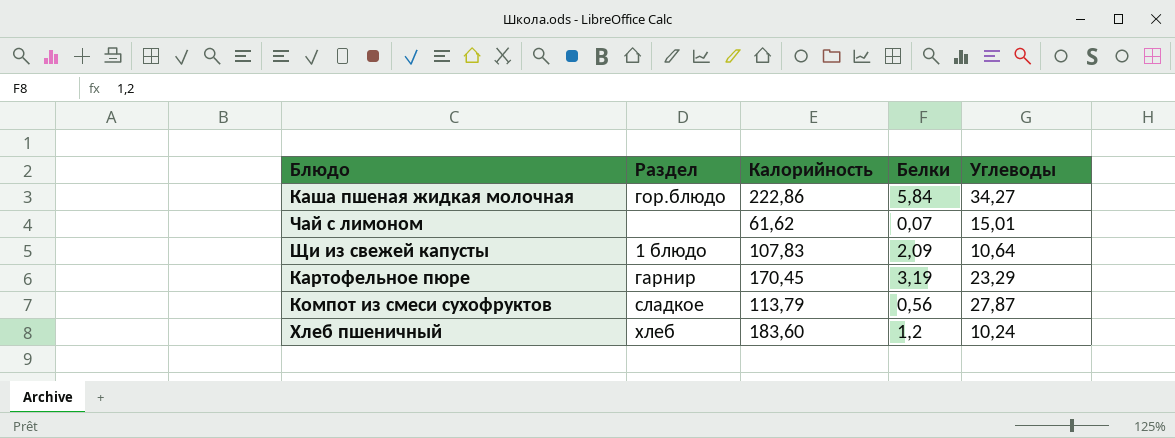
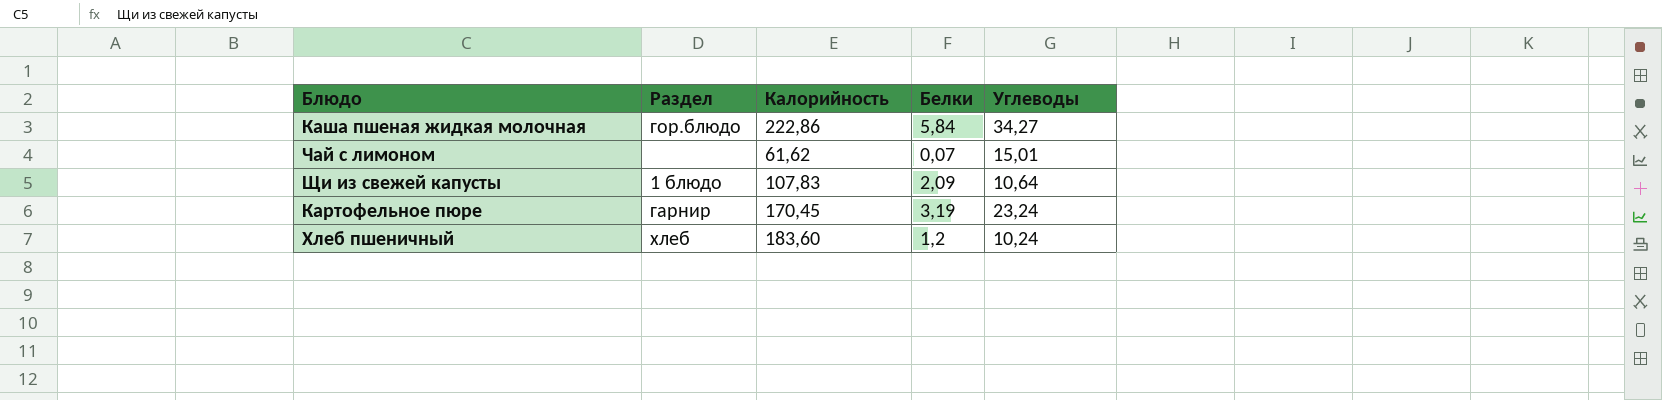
row Компот из смеси сухофруктов: сладкое | 113,79 | 0,56 | 27,87 -> none
Картофельное пюре | Углеводы: 23,29 -> 23,24

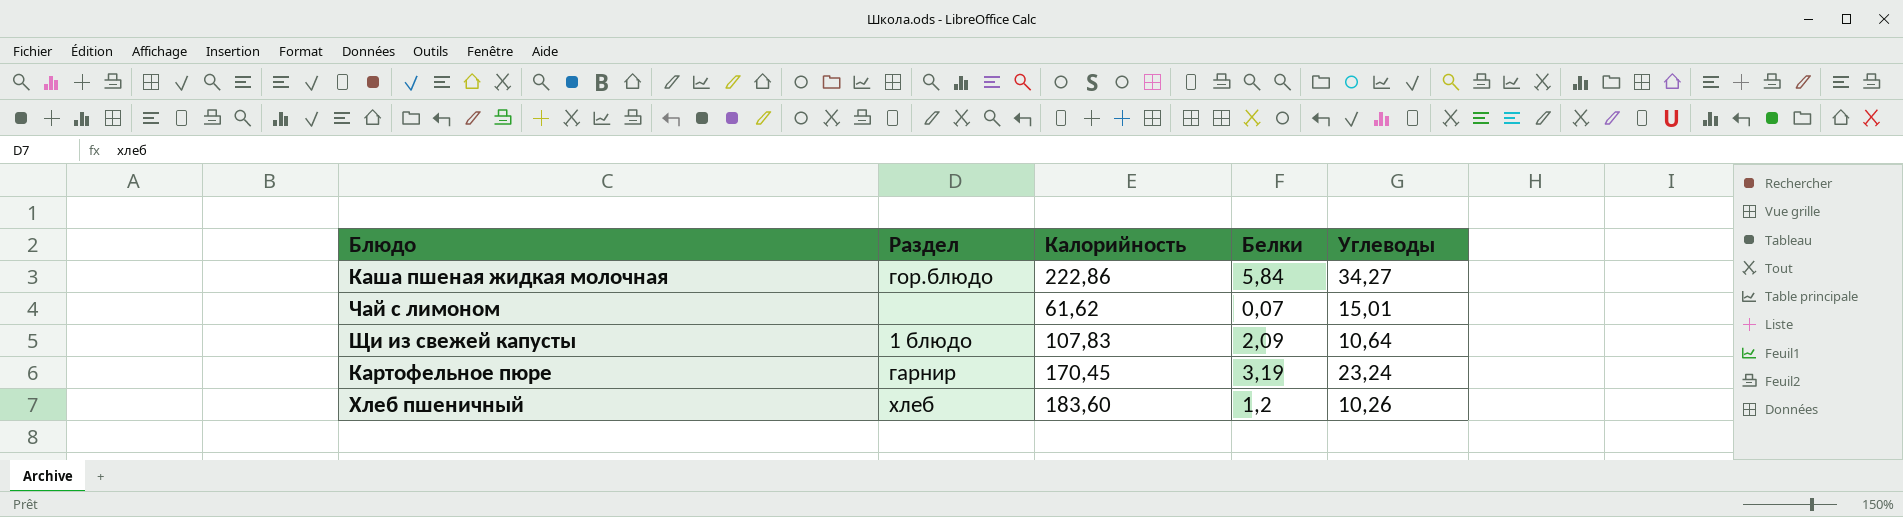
Хлеб пшеничный | Углеводы: 10,24 -> 10,26

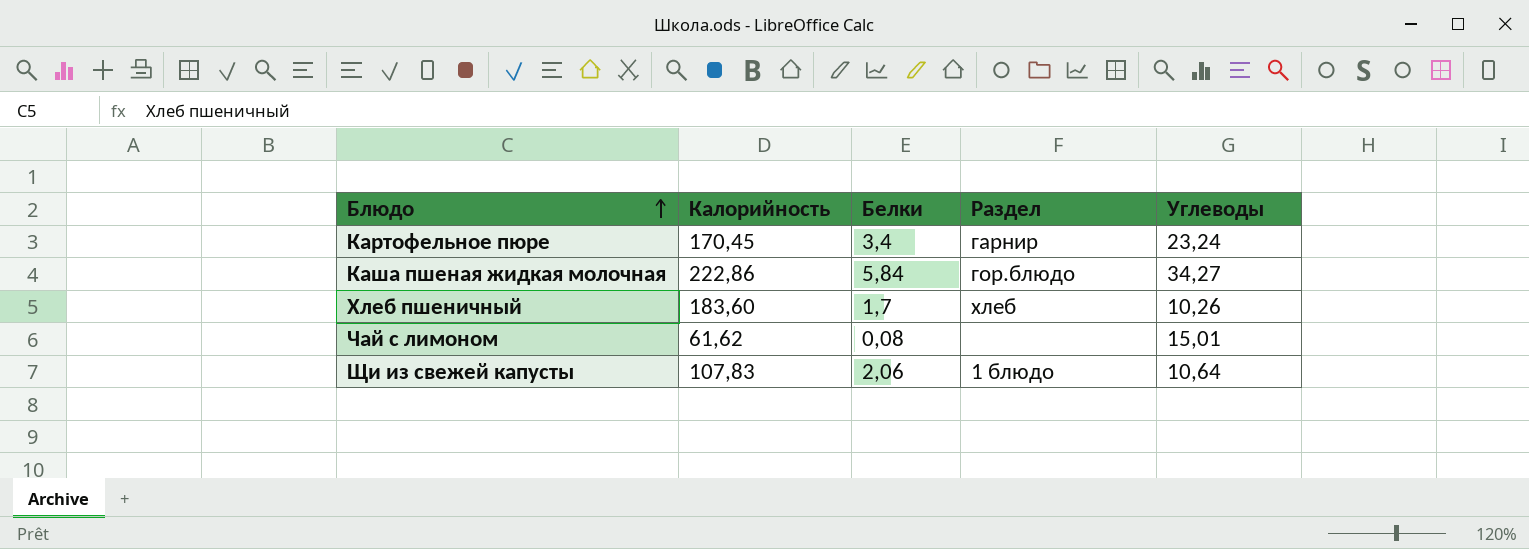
row order: none -> Блюдо ascending
column Раздел | position: 2 -> 4
Картофельное пюре | Белки: 3,19 -> 3,4
Хлеб пшеничный | Белки: 1,2 -> 1,7
Чай с лимоном | Белки: 0,07 -> 0,08
Щи из свежей капусты | Белки: 2,09 -> 2,06

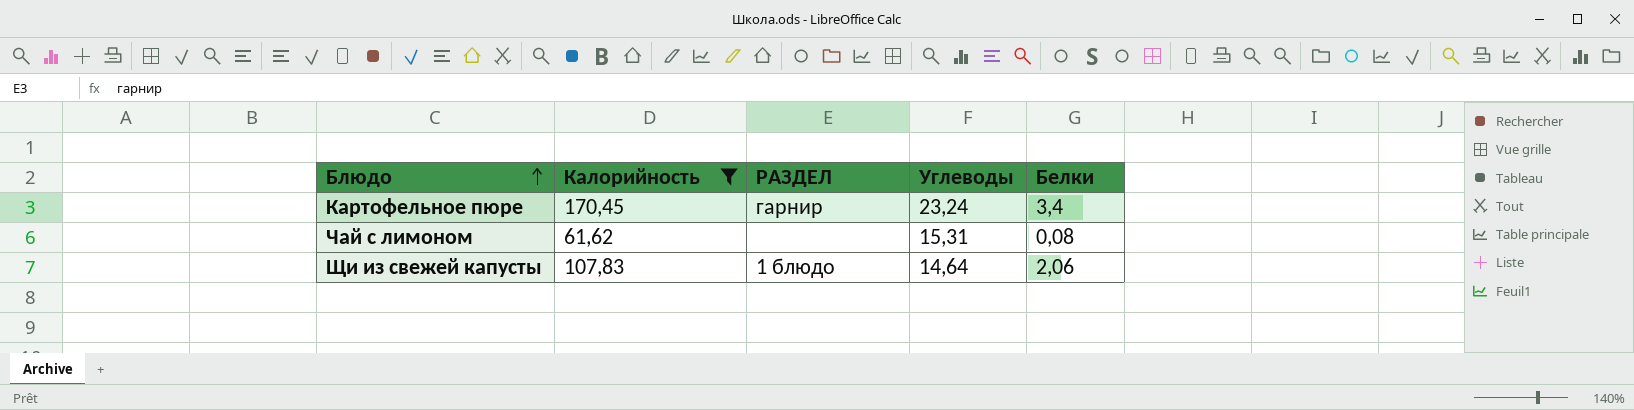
filter: none -> Калорийность <= 170,45
column name: Раздел -> РАЗДЕЛ
column Белки | position: 3 -> 5
Чай с лимоном | Углеводы: 15,01 -> 15,31
Щи из свежей капусты | Углеводы: 10,64 -> 14,64

